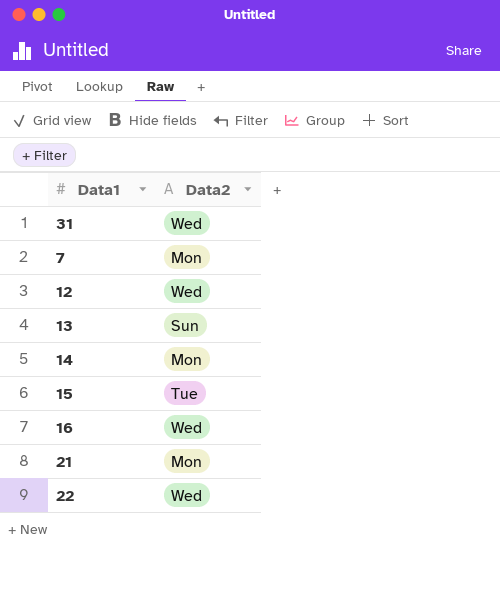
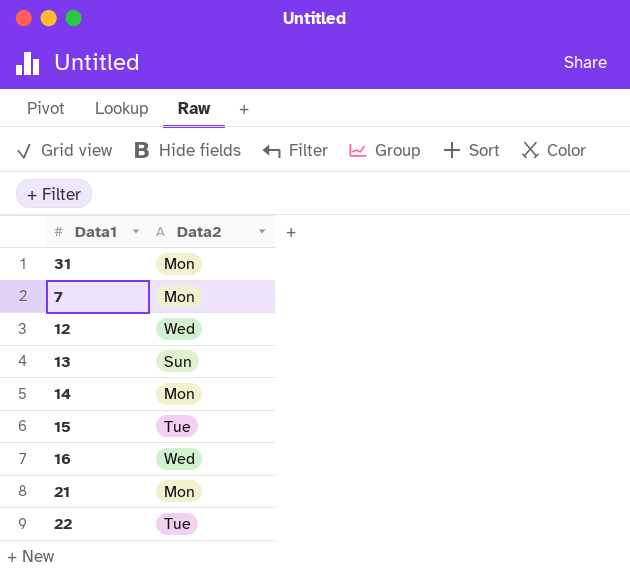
31 | Data2: Wed -> Mon
22 | Data2: Wed -> Tue

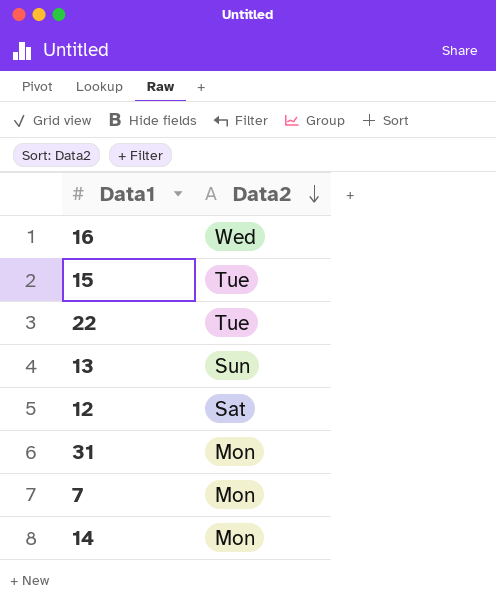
row order: none -> Data2 descending
row 21: Mon -> none
12 | Data2: Wed -> Sat

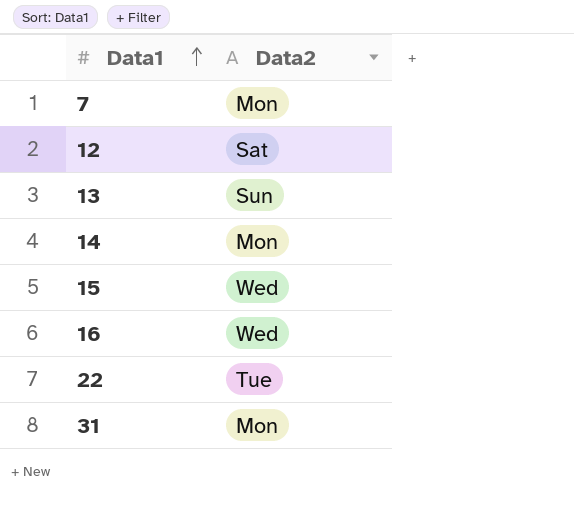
row order: Data2 descending -> Data1 ascending
15 | Data2: Tue -> Wed

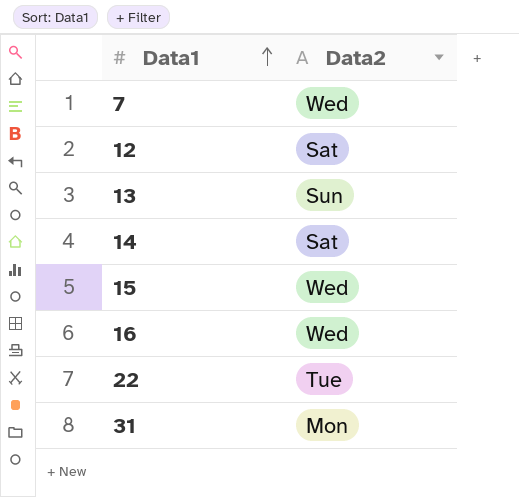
7 | Data2: Mon -> Wed
14 | Data2: Mon -> Sat

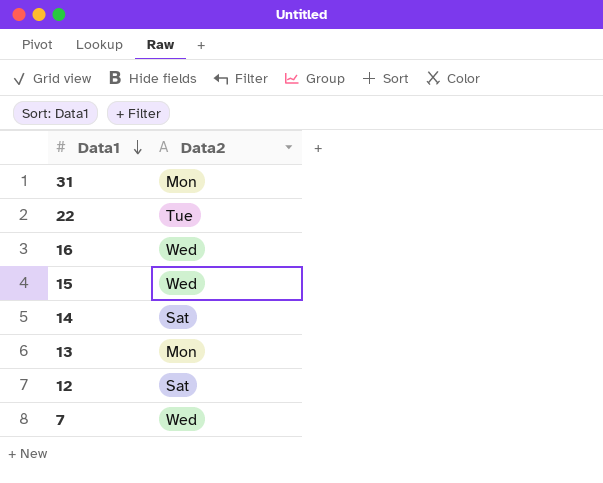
row order: Data1 ascending -> Data1 descending
13 | Data2: Sun -> Mon

